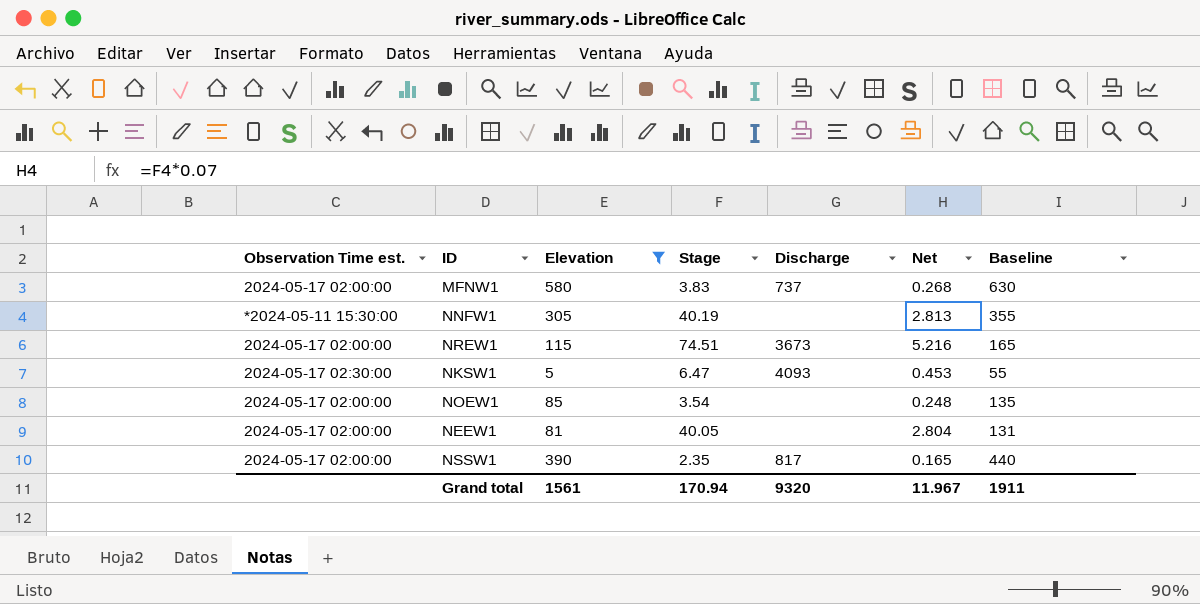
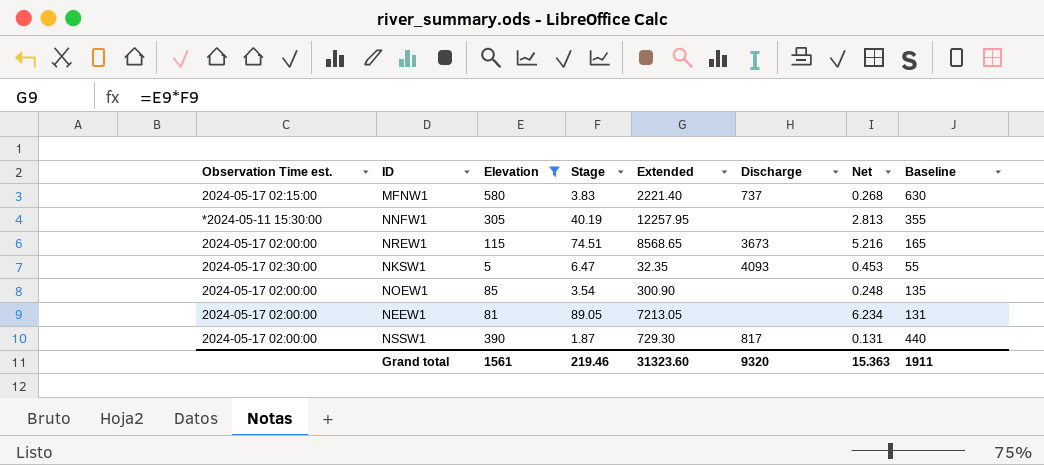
column Extended | formula: none -> [Elevation] * [Stage]
MFNW1 | Observation Time est.: 2024-05-17 02:00:00 -> 2024-05-17 02:15:00
NEEW1 | Stage: 40.05 -> 89.05
NEEW1 | Net: 2.804 -> 6.234
NSSW1 | Stage: 2.35 -> 1.87
NSSW1 | Net: 0.165 -> 0.131
Grand total | Stage: 170.94 -> 219.46
Grand total | Net: 11.967 -> 15.363

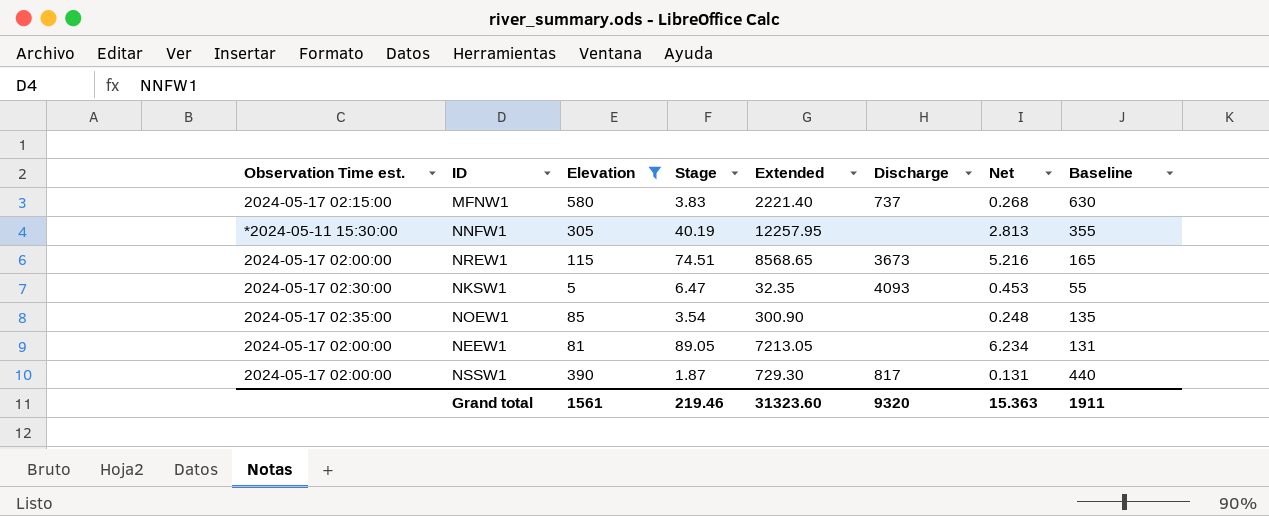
NOEW1 | Observation Time est.: 2024-05-17 02:00:00 -> 2024-05-17 02:35:00

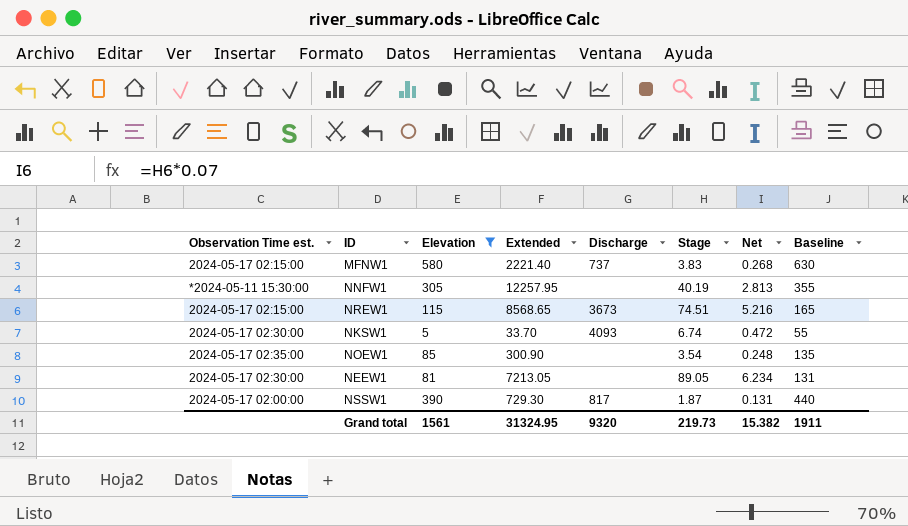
column Stage | position: 4 -> 6
NREW1 | Observation Time est.: 2024-05-17 02:00:00 -> 2024-05-17 02:15:00
NKSW1 | Extended: 32.35 -> 33.70
NKSW1 | Stage: 6.47 -> 6.74
NKSW1 | Net: 0.453 -> 0.472
NEEW1 | Observation Time est.: 2024-05-17 02:00:00 -> 2024-05-17 02:30:00
Grand total | Extended: 31323.60 -> 31324.95
Grand total | Stage: 219.46 -> 219.73
Grand total | Net: 15.363 -> 15.382

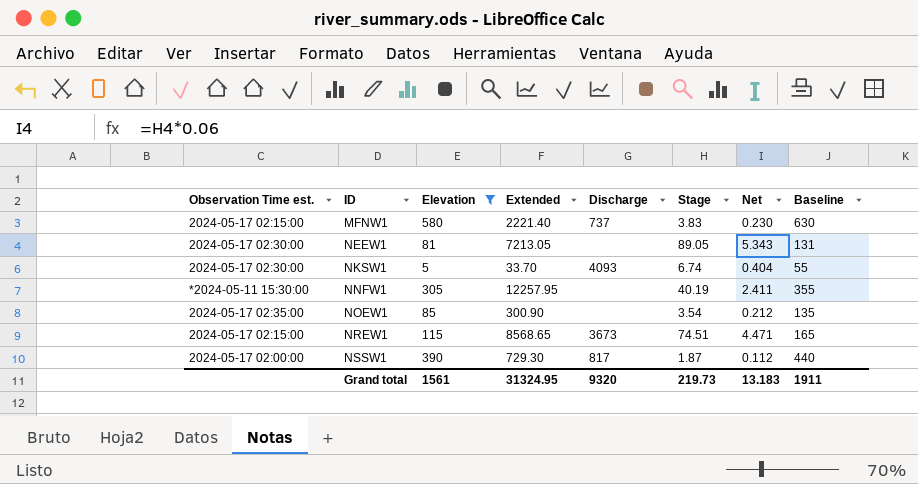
row order: none -> ID ascending
column Net | formula: [Stage] * 0.07 -> [Stage] * 0.06
Grand total | Net: 15.382 -> 13.183

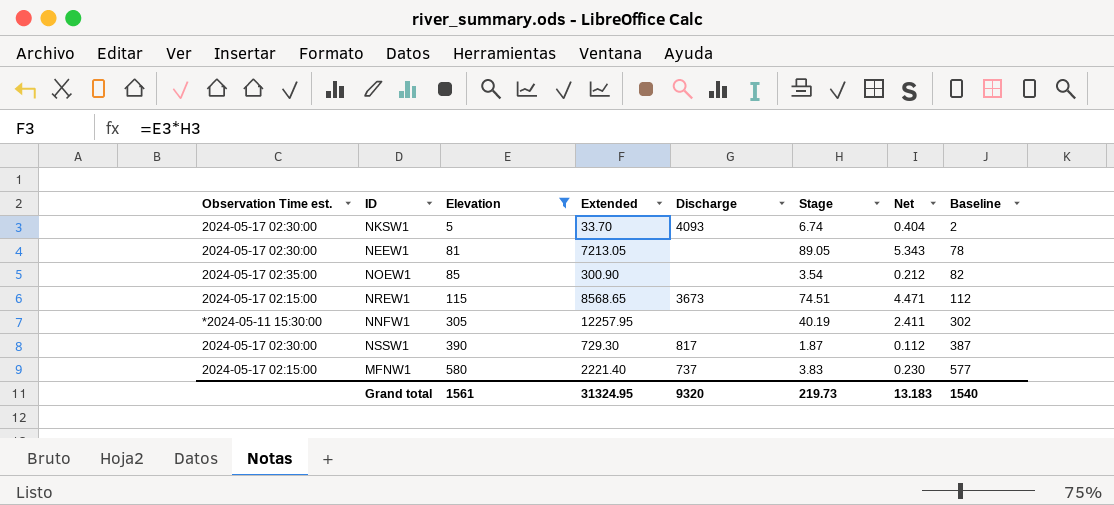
row order: ID ascending -> Elevation ascending
column Baseline | formula: [Elevation] + 50 -> [Elevation] - 3
NSSW1 | Observation Time est.: 2024-05-17 02:00:00 -> 2024-05-17 02:30:00
Grand total | Baseline: 1911 -> 1540

